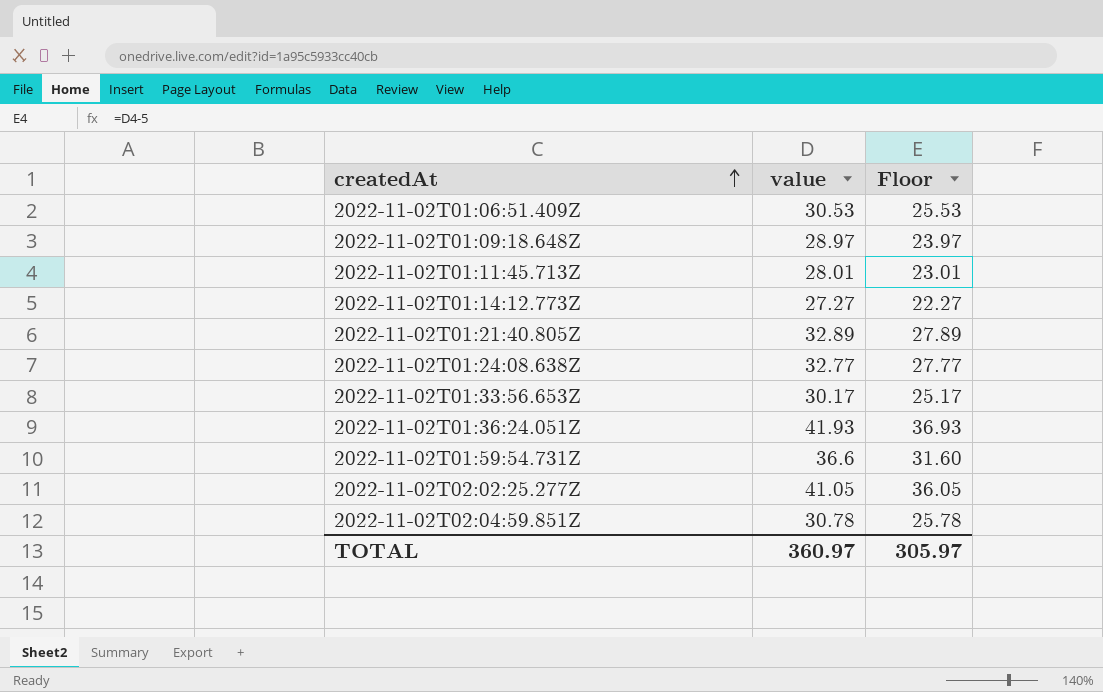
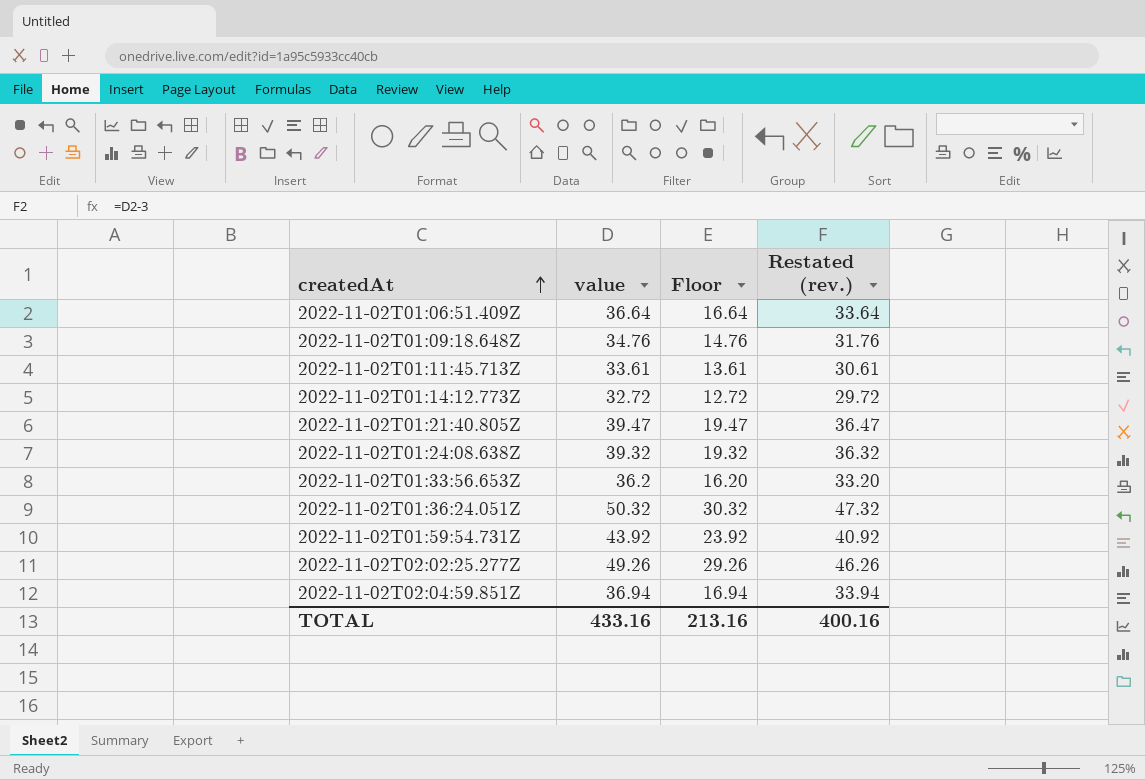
column Floor | formula: [value] - 5 -> [value] - 20
column Restated (rev.) | formula: none -> [value] - 3
2022-11-02T01:06:51.409Z | value: 30.53 -> 36.64
2022-11-02T01:09:18.648Z | value: 28.97 -> 34.76
2022-11-02T01:11:45.713Z | value: 28.01 -> 33.61
2022-11-02T01:14:12.773Z | value: 27.27 -> 32.72
2022-11-02T01:21:40.805Z | value: 32.89 -> 39.47
2022-11-02T01:24:08.638Z | value: 32.77 -> 39.32
2022-11-02T01:33:56.653Z | value: 30.17 -> 36.2
2022-11-02T01:36:24.051Z | value: 41.93 -> 50.32
2022-11-02T01:59:54.731Z | value: 36.6 -> 43.92
2022-11-02T02:02:25.277Z | value: 41.05 -> 49.26
2022-11-02T02:04:59.851Z | value: 30.78 -> 36.94
TOTAL | value: 360.97 -> 433.16
TOTAL | Floor: 305.97 -> 213.16

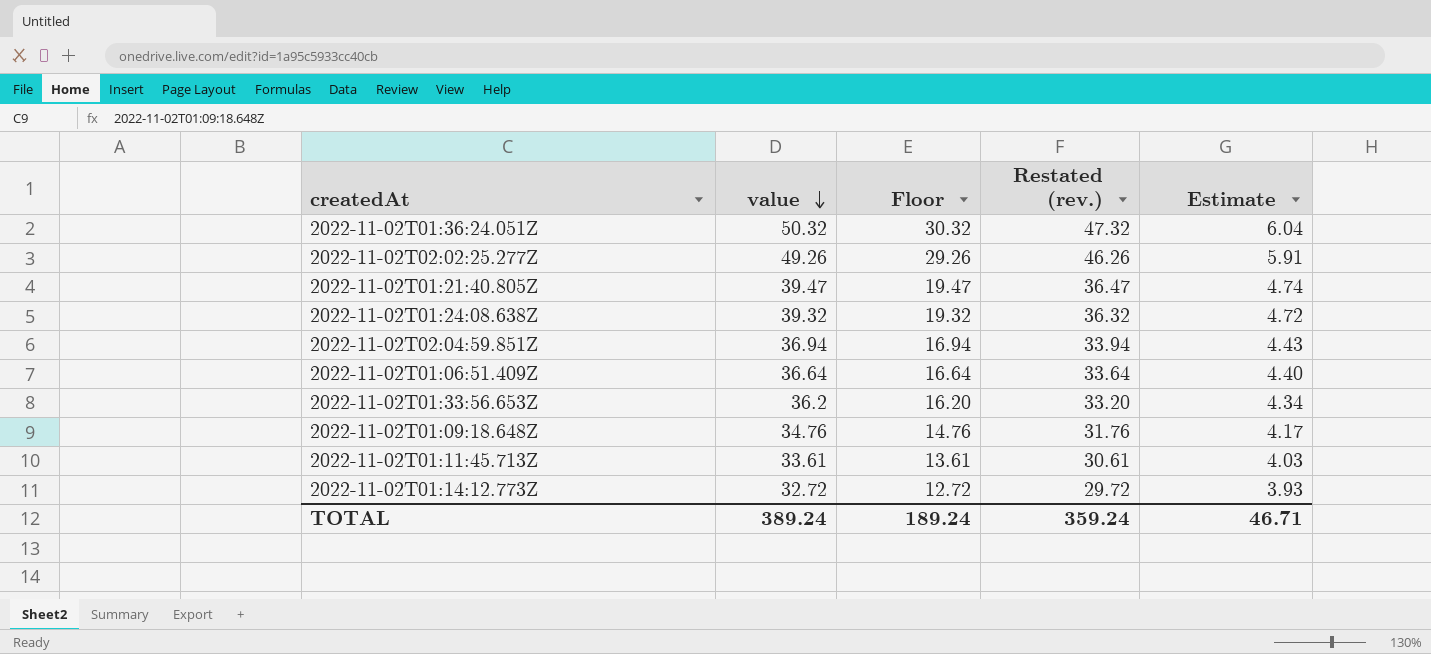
row order: createdAt ascending -> value descending
column Estimate | formula: none -> [value] * 0.12
row 2022-11-02T01:59:54.731Z: 43.92 | 23.92 | 40.92 -> none
TOTAL | value: 433.16 -> 389.24
TOTAL | Floor: 213.16 -> 189.24
TOTAL | Restated (rev.): 400.16 -> 359.24

